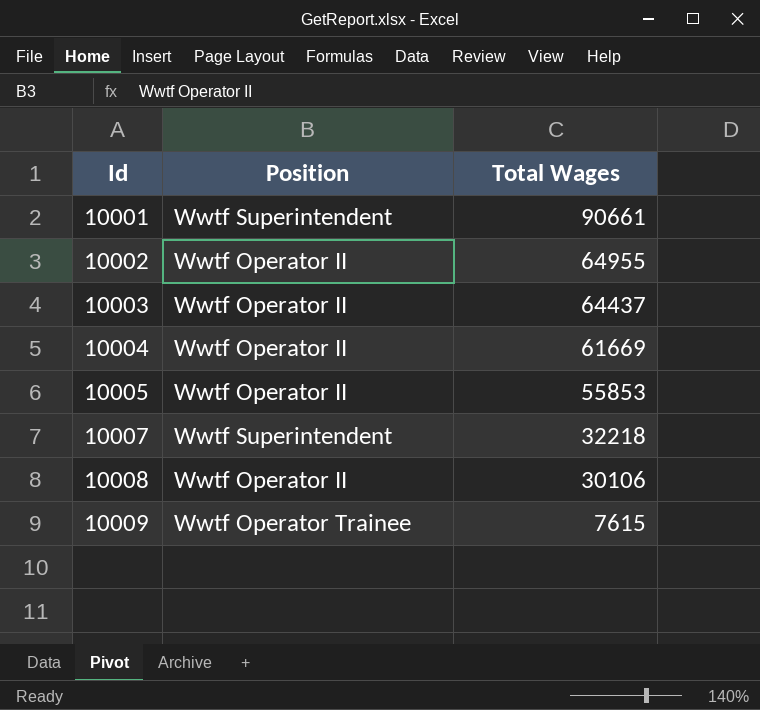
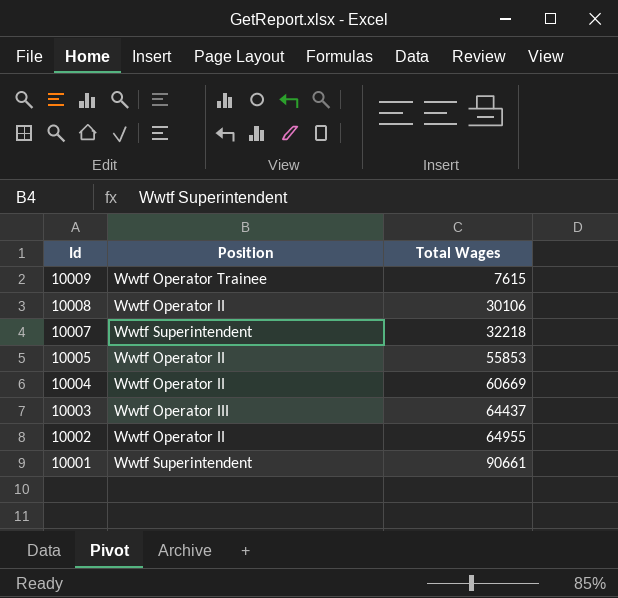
row order: Id ascending -> Id descending
10004 | Total Wages: 61669 -> 60669
10003 | Position: Wwtf Operator II -> Wwtf Operator III

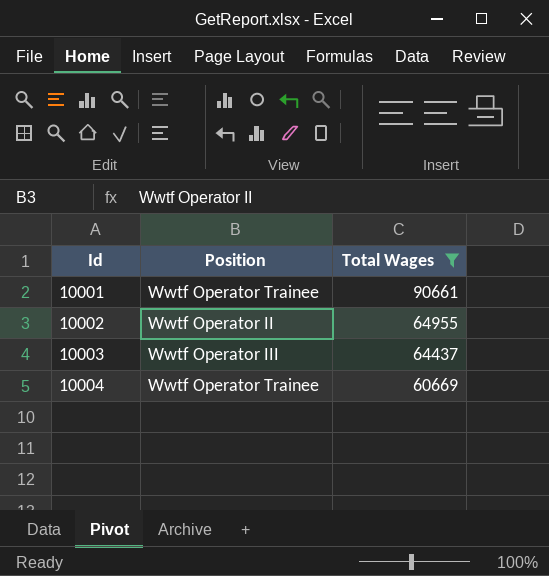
filter: none -> Total Wages >= 60669
row order: Id descending -> Id ascending
10001 | Position: Wwtf Superintendent -> Wwtf Operator Trainee
10004 | Position: Wwtf Operator II -> Wwtf Operator Trainee

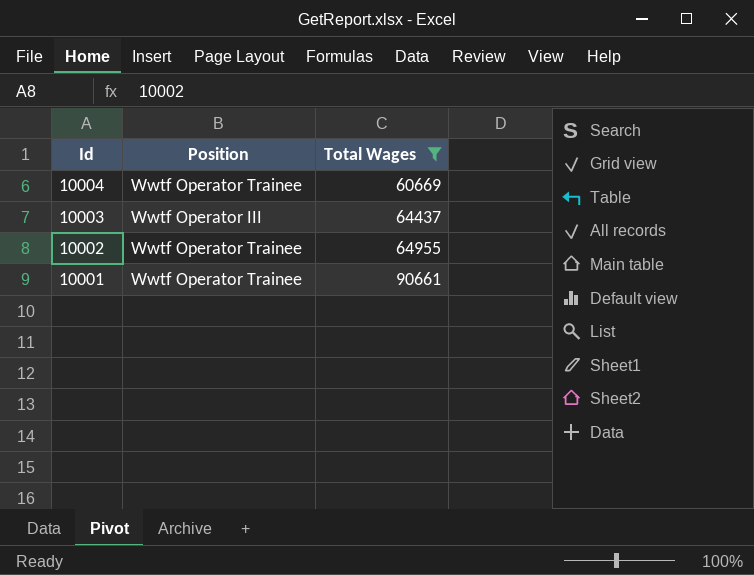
row order: Id ascending -> Id descending
10002 | Position: Wwtf Operator II -> Wwtf Operator Trainee

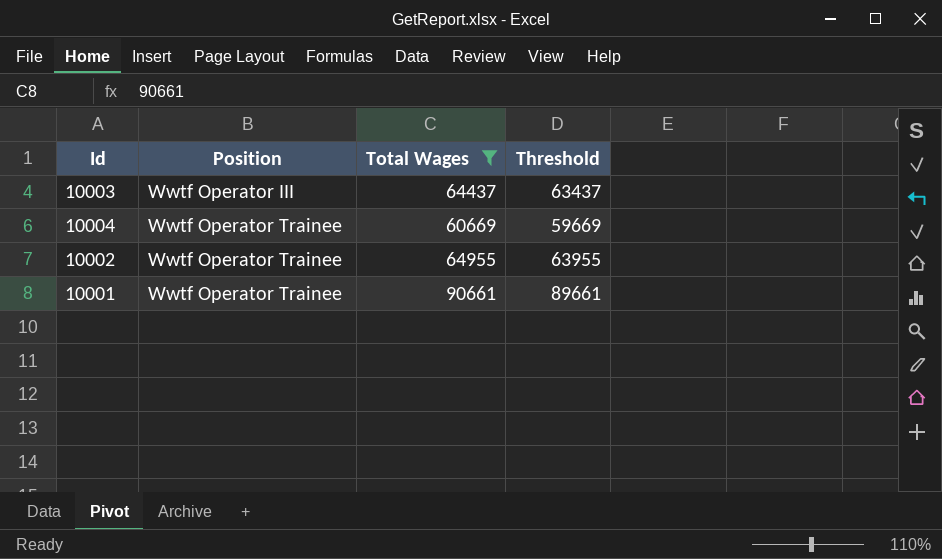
row order: Id descending -> Position ascending
column Threshold | formula: none -> [Total Wages] - 1000

